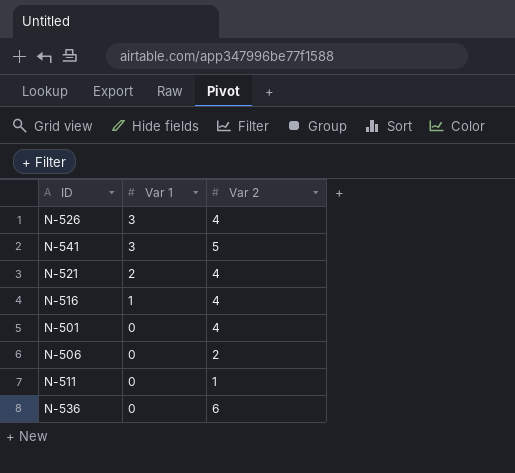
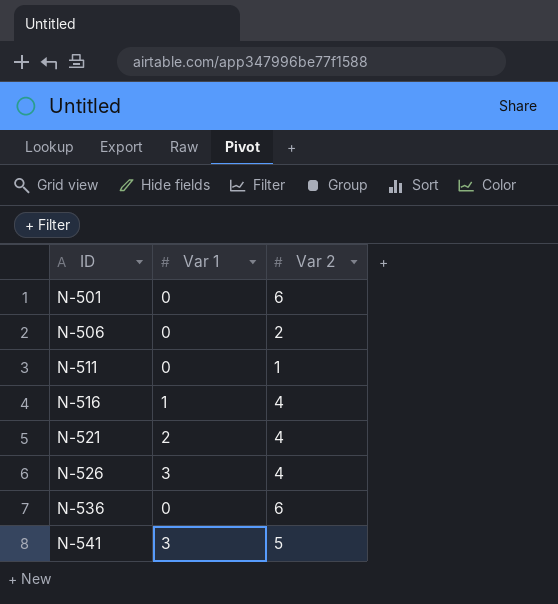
row order: Var 1 descending -> ID ascending
N-501 | Var 2: 4 -> 6

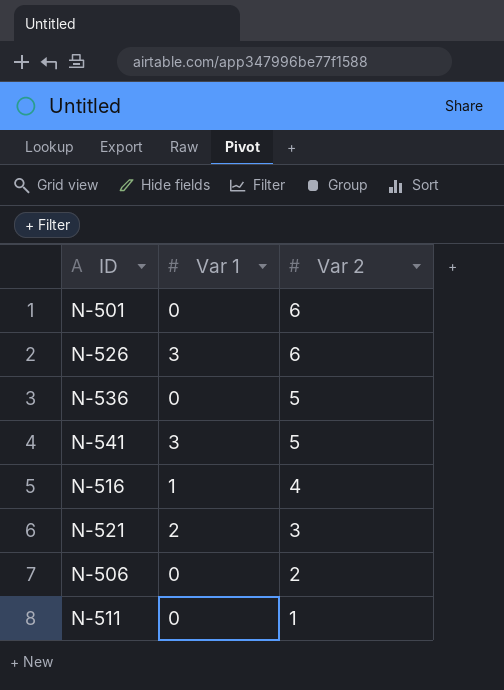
row order: ID ascending -> Var 2 descending
N-526 | Var 2: 4 -> 6
N-536 | Var 2: 6 -> 5
N-521 | Var 2: 4 -> 3

